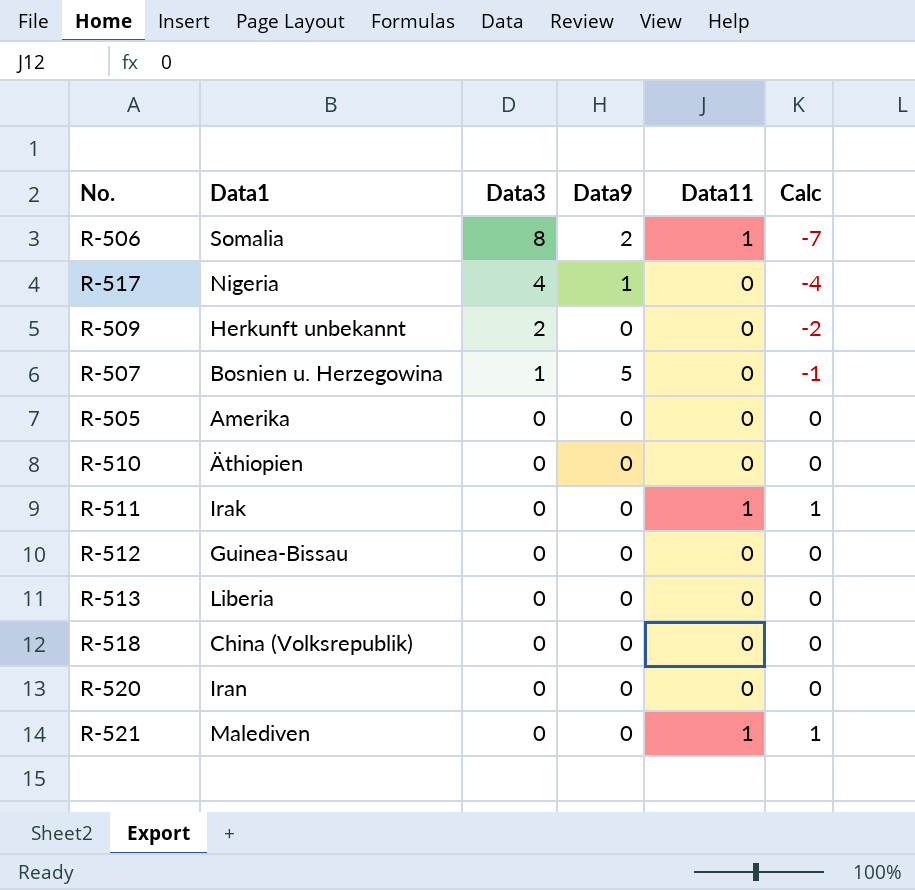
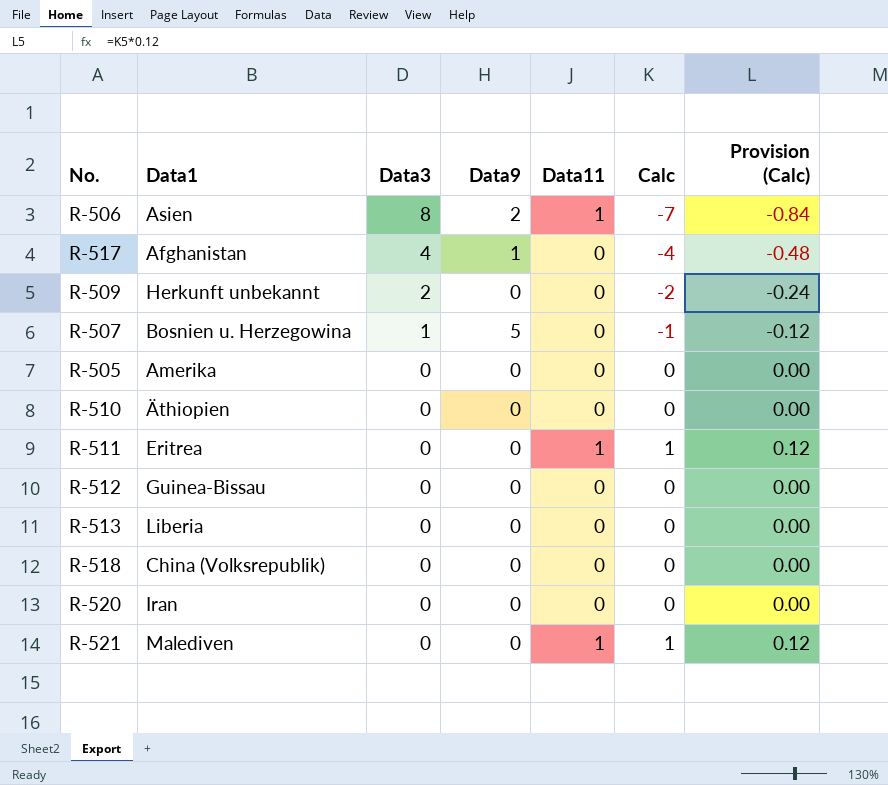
column Provision (Calc) | formula: none -> [Calc] * 0.12
R-506 | Data1: Somalia -> Asien
R-517 | Data1: Nigeria -> Afghanistan
R-511 | Data1: Irak -> Eritrea

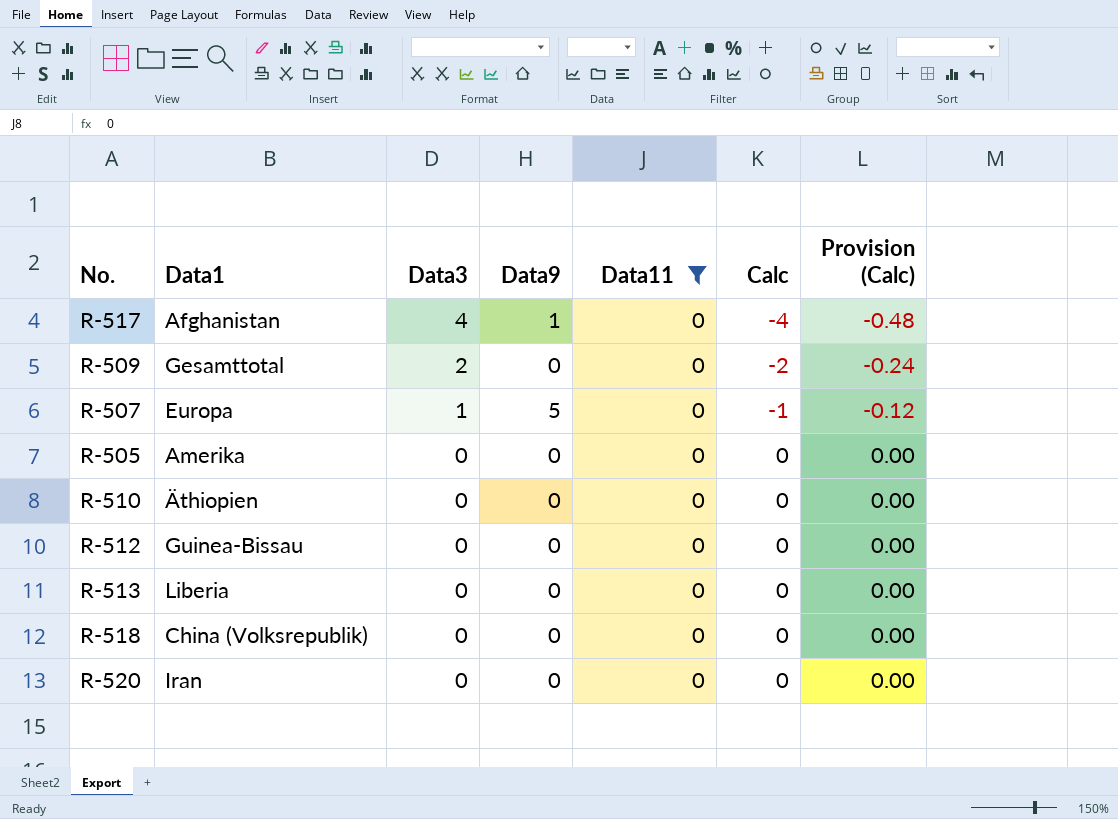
filter: none -> Data11 = 0
R-509 | Data1: Herkunft unbekannt -> Gesamttotal
R-507 | Data1: Bosnien u. Herzegowina -> Europa

